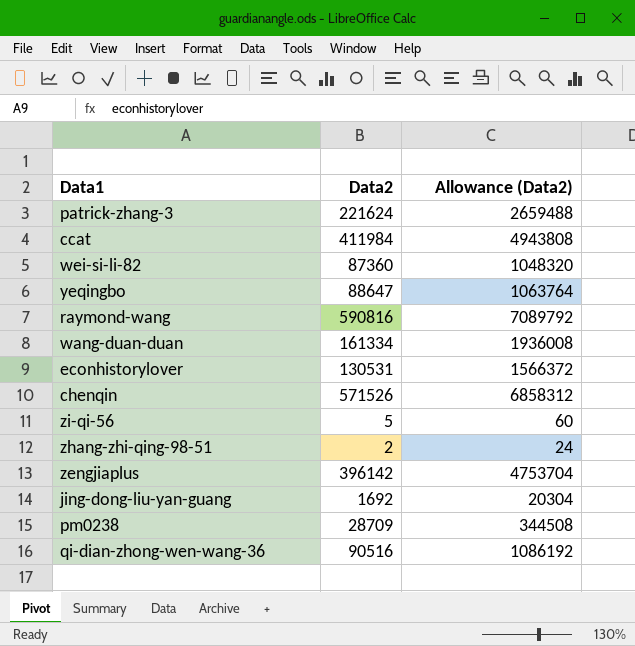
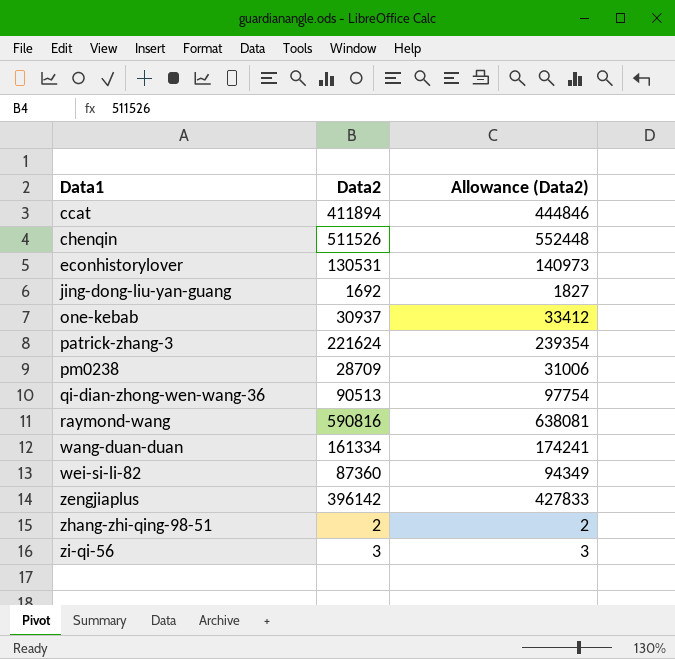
row order: none -> Data1 ascending
column Allowance (Data2) | formula: [Data2] * 12 -> [Data2] * 1.08
row yeqingbo: 88647 | 1063764 -> none
ccat | Data2: 411984 -> 411894
chenqin | Data2: 571526 -> 511526
row one-kebab: none -> 30937 | 33412
qi-dian-zhong-wen-wang-36 | Data2: 90516 -> 90513
zi-qi-56 | Data2: 5 -> 3

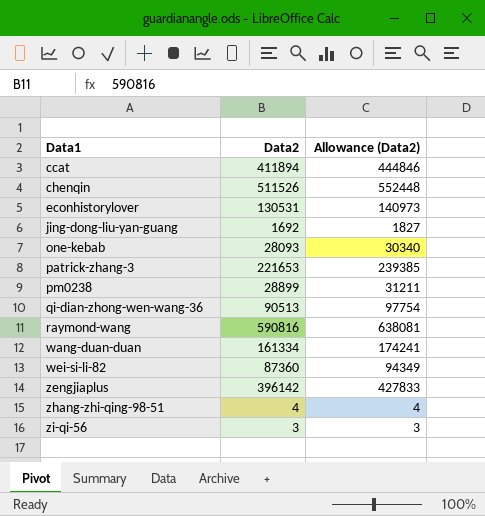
one-kebab | Data2: 30937 -> 28093
one-kebab | Allowance (Data2): 33412 -> 30340
patrick-zhang-3 | Data2: 221624 -> 221653
patrick-zhang-3 | Allowance (Data2): 239354 -> 239385
pm0238 | Data2: 28709 -> 28899
pm0238 | Allowance (Data2): 31006 -> 31211
zhang-zhi-qing-98-51 | Data2: 2 -> 4
zhang-zhi-qing-98-51 | Allowance (Data2): 2 -> 4

